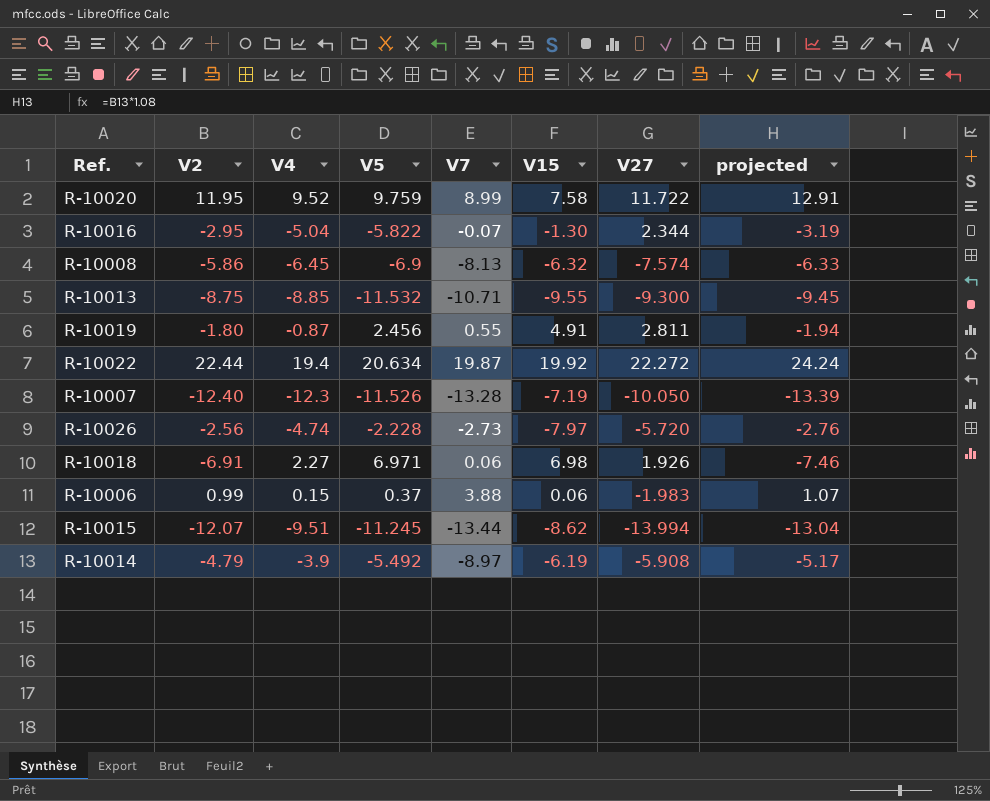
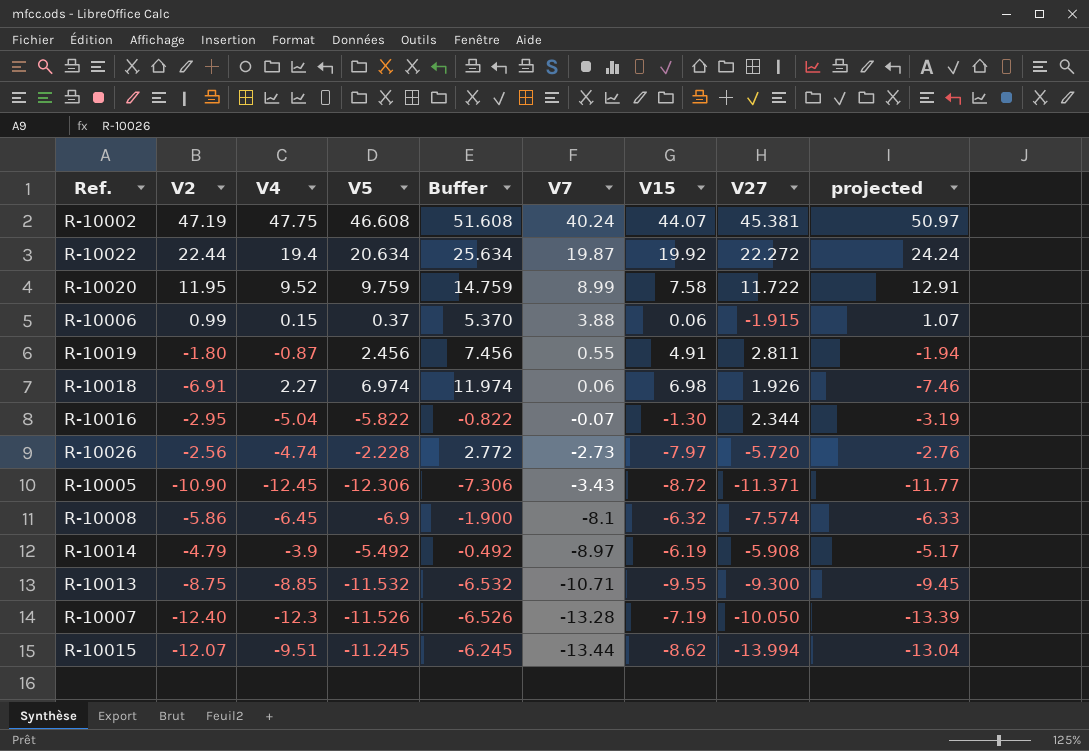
row order: none -> V7 descending
column Buffer | formula: none -> [V5] + 5
row R-10002: none -> 47.19 | 47.75 | 46.608 | 51.608 | 40.24 | 44.07 | 45.381 | 50.97
R-10006 | V27: -1.983 -> -1.915
R-10018 | V5: 6.971 -> 6.974
row R-10005: none -> -10.90 | -12.45 | -12.306 | -7.306 | -3.43 | -8.72 | -11.371 | -11.77
R-10008 | V7: -8.13 -> -8.1

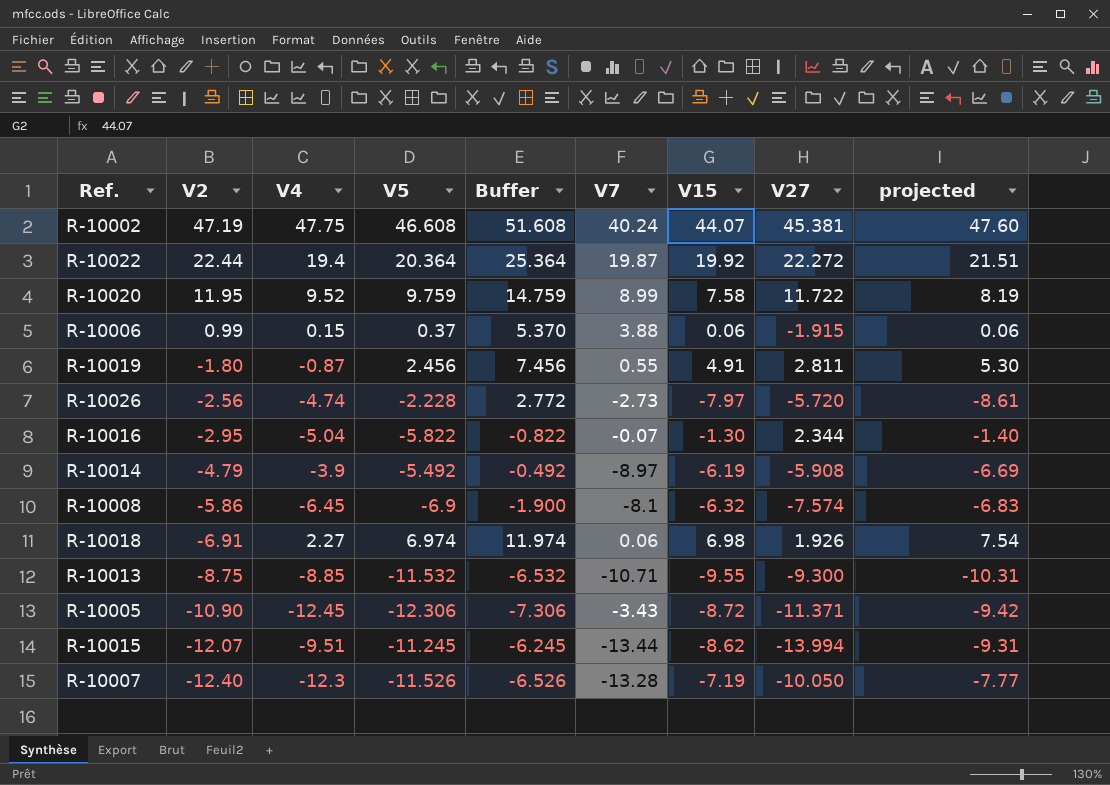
row order: V7 descending -> V2 descending
column projected | formula: [V2] * 1.08 -> [V15] * 1.08
R-10022 | V5: 20.634 -> 20.364
R-10022 | Buffer: 25.634 -> 25.364

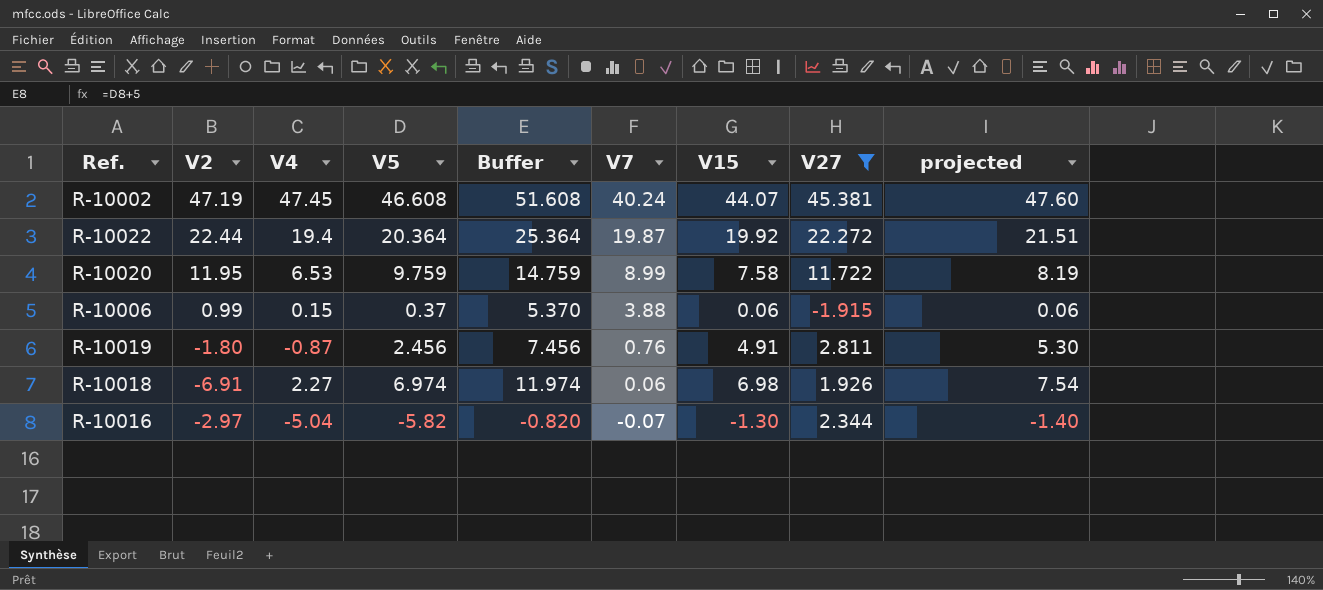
filter: none -> V27 >= -1.915
row order: V2 descending -> V7 descending
R-10002 | V4: 47.75 -> 47.45
R-10020 | V4: 9.52 -> 6.53
R-10019 | V7: 0.55 -> 0.76
R-10016 | V2: -2.95 -> -2.97
R-10016 | V5: -5.822 -> -5.82
R-10016 | Buffer: -0.822 -> -0.820

